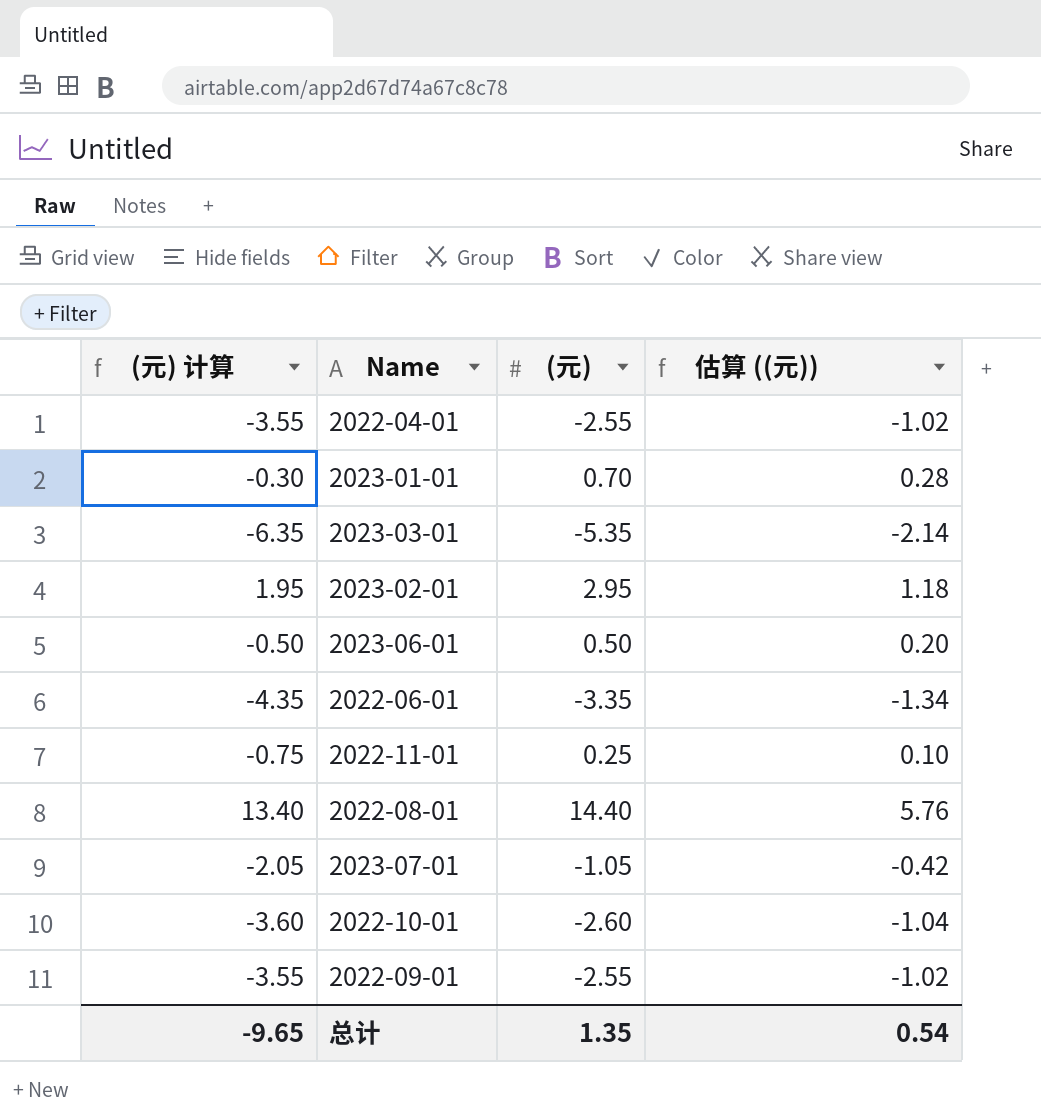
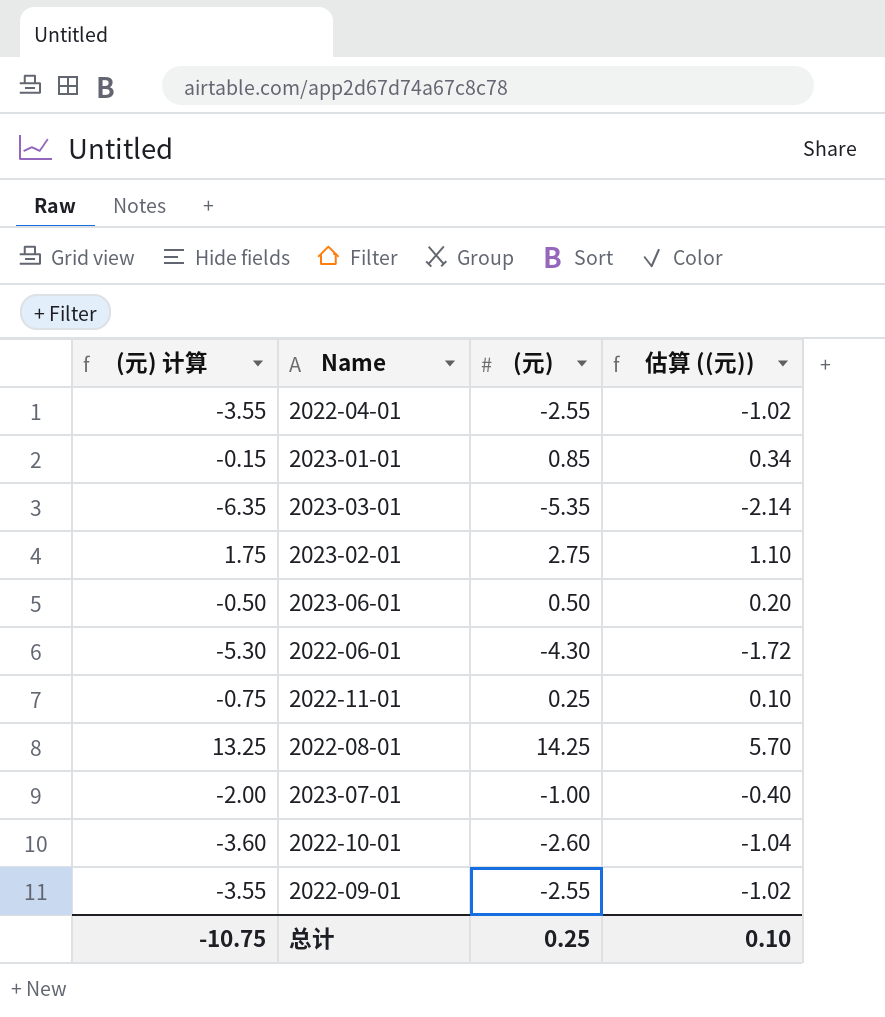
2023-01-01 | (元) 计算: -0.30 -> -0.15
2023-01-01 | (元): 0.70 -> 0.85
2023-01-01 | 估算 ((元)): 0.28 -> 0.34
2023-02-01 | (元) 计算: 1.95 -> 1.75
2023-02-01 | (元): 2.95 -> 2.75
2023-02-01 | 估算 ((元)): 1.18 -> 1.10
2022-06-01 | (元) 计算: -4.35 -> -5.30
2022-06-01 | (元): -3.35 -> -4.30
2022-06-01 | 估算 ((元)): -1.34 -> -1.72
2022-08-01 | (元) 计算: 13.40 -> 13.25
2022-08-01 | (元): 14.40 -> 14.25
2022-08-01 | 估算 ((元)): 5.76 -> 5.70
2023-07-01 | (元) 计算: -2.05 -> -2.00
2023-07-01 | (元): -1.05 -> -1.00
2023-07-01 | 估算 ((元)): -0.42 -> -0.40
总计 | (元) 计算: -9.65 -> -10.75
总计 | (元): 1.35 -> 0.25
总计 | 估算 ((元)): 0.54 -> 0.10

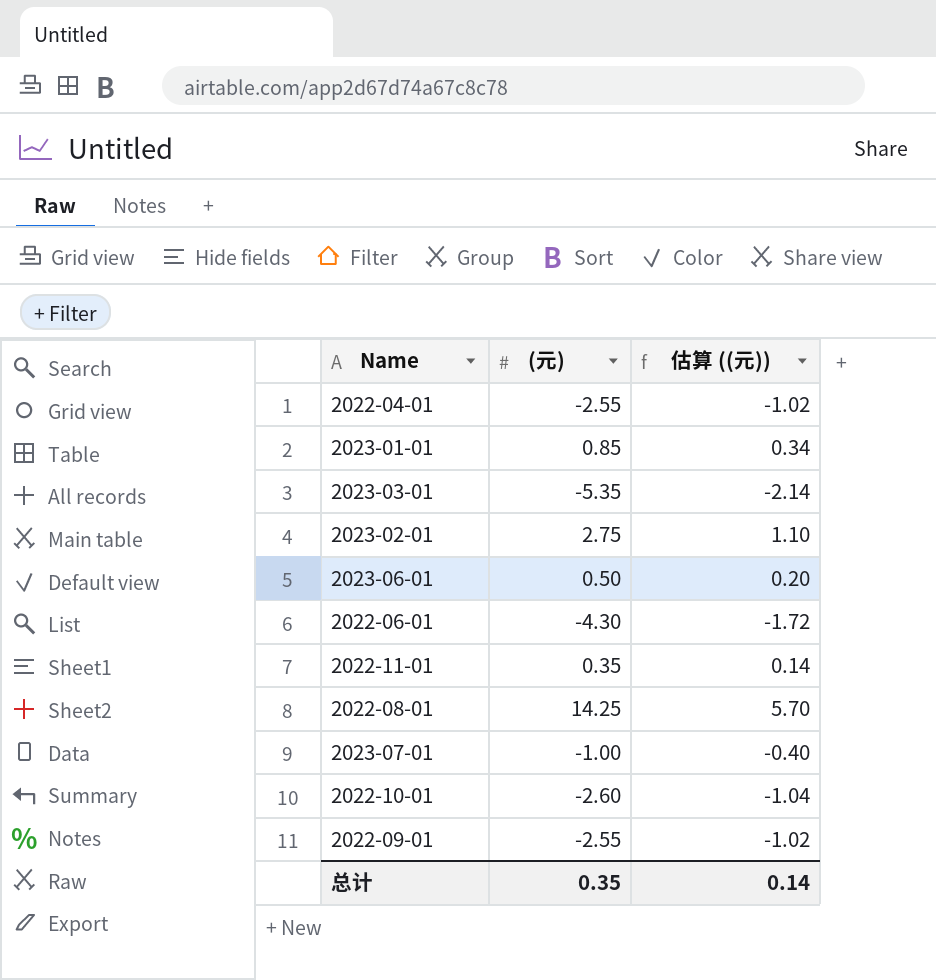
column (元) 计算 | formula: [(元)] - 1 -> none
2022-11-01 | (元): 0.25 -> 0.35
2022-11-01 | 估算 ((元)): 0.10 -> 0.14
总计 | (元): 0.25 -> 0.35
总计 | 估算 ((元)): 0.10 -> 0.14

